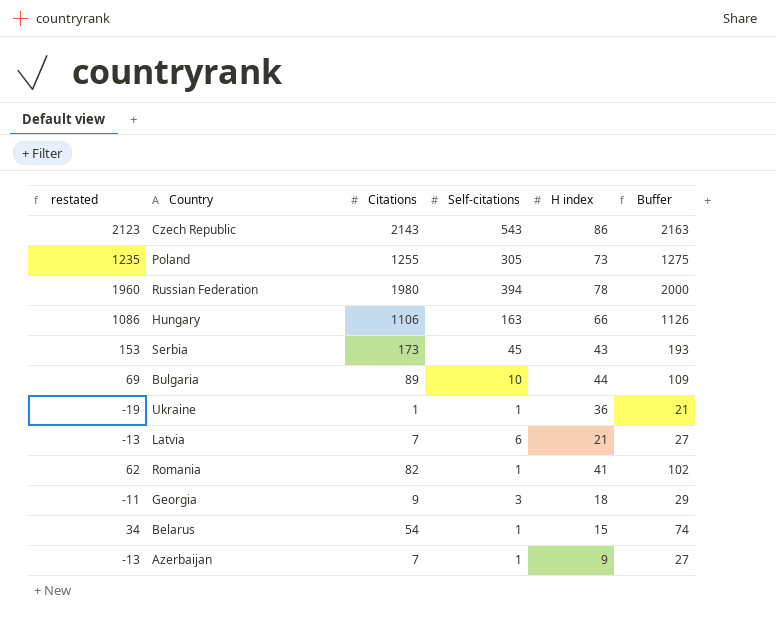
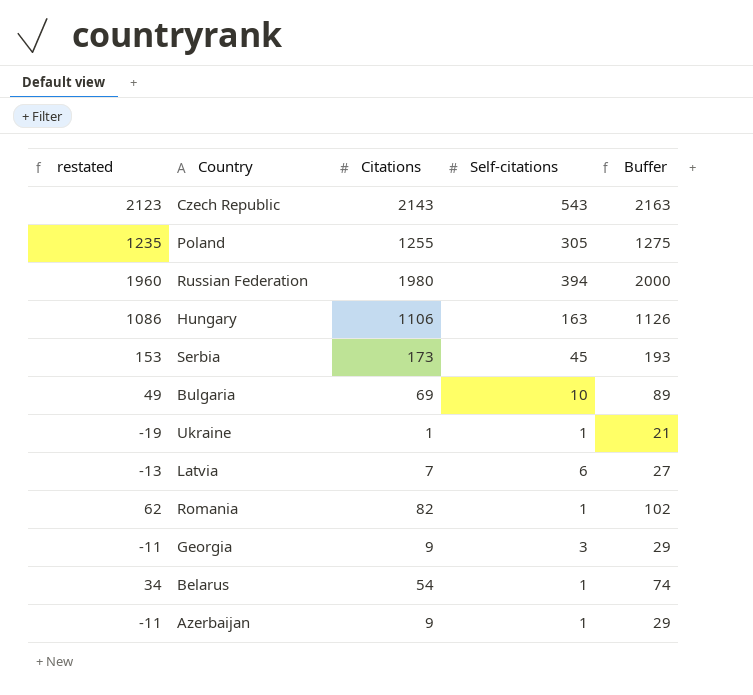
column H index | position: 5 -> none
Bulgaria | restated: 69 -> 49
Bulgaria | Citations: 89 -> 69
Bulgaria | Buffer: 109 -> 89
Azerbaijan | restated: -13 -> -11
Azerbaijan | Citations: 7 -> 9
Azerbaijan | Buffer: 27 -> 29

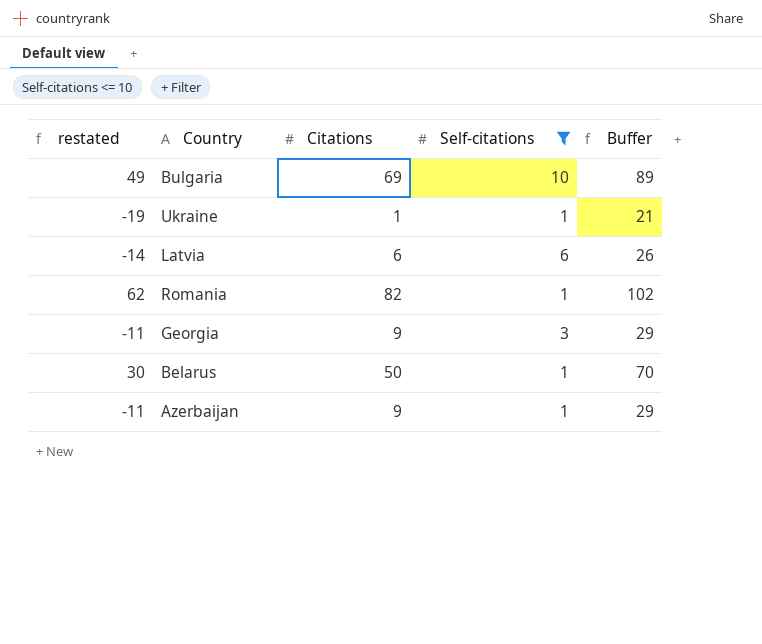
filter: none -> Self-citations <= 10
Latvia | restated: -13 -> -14
Latvia | Citations: 7 -> 6
Latvia | Buffer: 27 -> 26
Belarus | restated: 34 -> 30
Belarus | Citations: 54 -> 50
Belarus | Buffer: 74 -> 70

